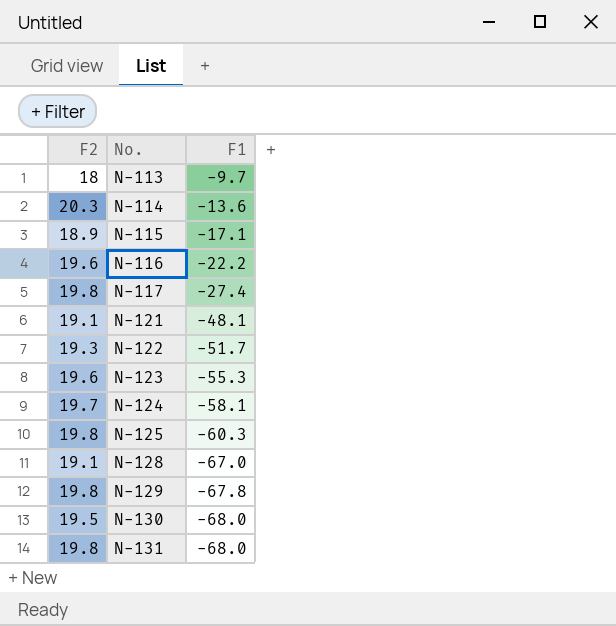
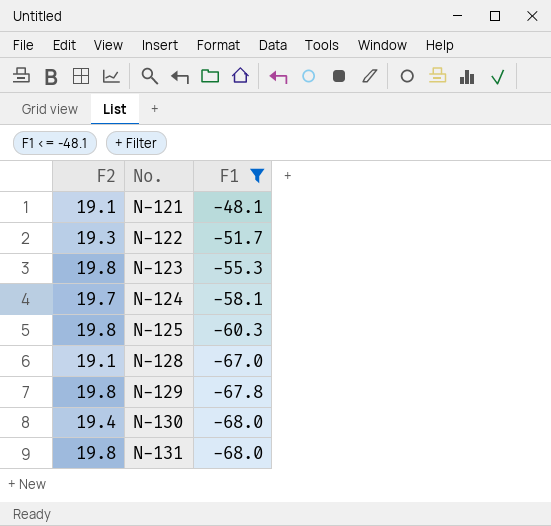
filter: none -> F1 <= -48.1
N-123 | F2: 19.6 -> 19.8
N-130 | F2: 19.5 -> 19.4

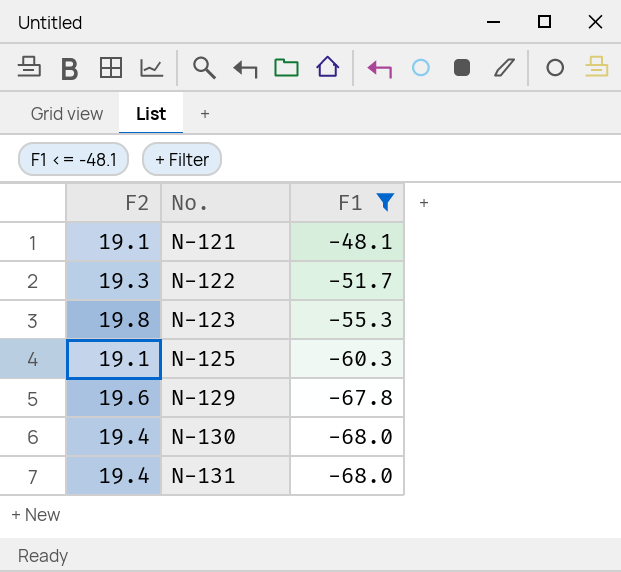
row N-124: 19.7 | -58.1 -> none
row N-128: 19.1 | -67.0 -> none
N-125 | F2: 19.8 -> 19.1
N-129 | F2: 19.8 -> 19.6
N-131 | F2: 19.8 -> 19.4

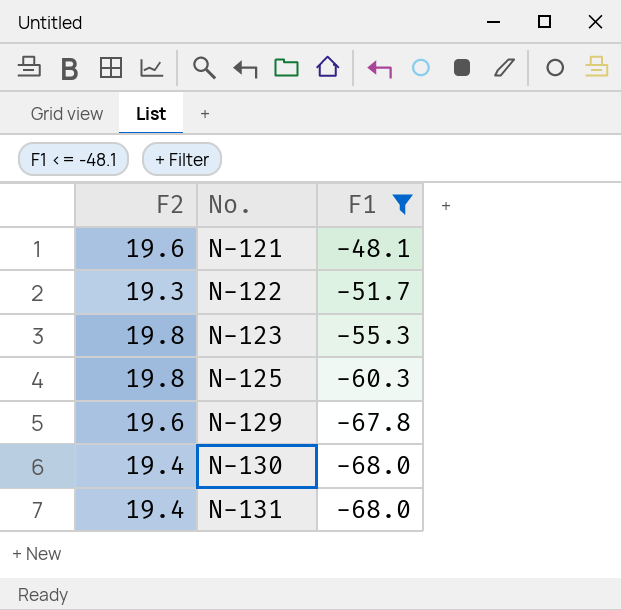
N-121 | F2: 19.1 -> 19.6
N-125 | F2: 19.1 -> 19.8

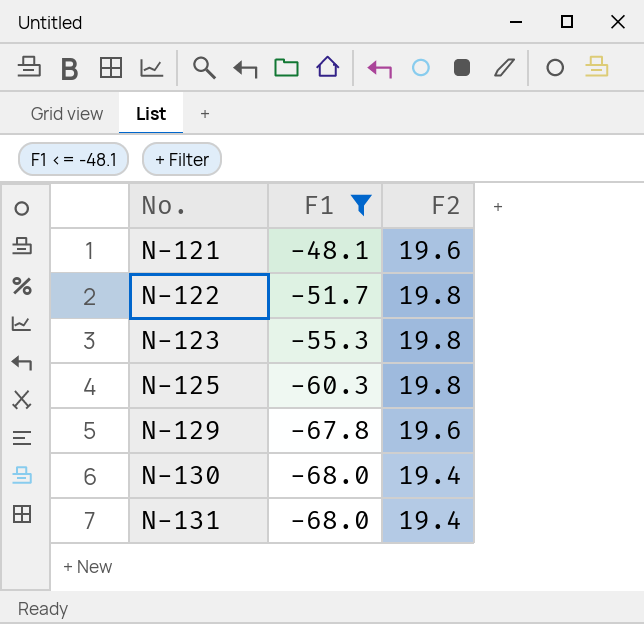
column F2 | position: 1 -> 3
N-122 | F2: 19.3 -> 19.8

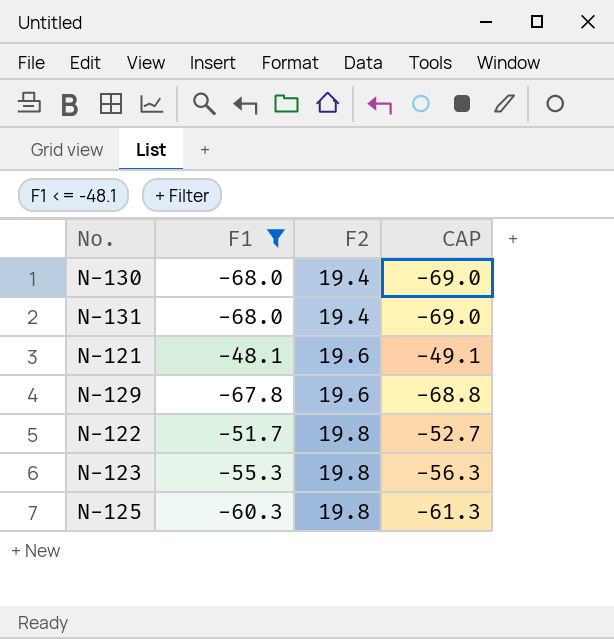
row order: No. ascending -> F2 ascending
column CAP | formula: none -> [F1] - 1

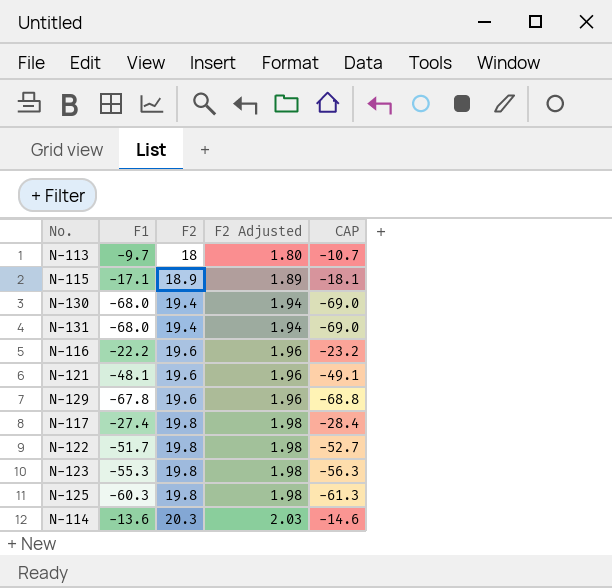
filter: F1 <= -48.1 -> none
column F2 Adjusted | formula: none -> [F2] * 0.1

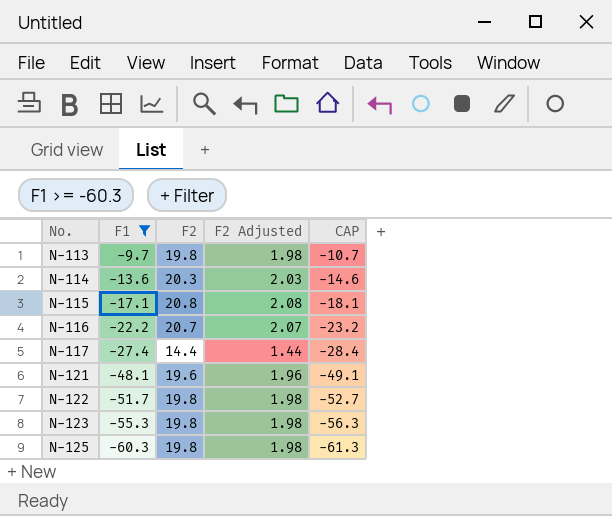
filter: none -> F1 >= -60.3
row order: F2 ascending -> No. ascending
N-113 | F2: 18 -> 19.8
N-113 | F2 Adjusted: 1.80 -> 1.98
N-115 | F2: 18.9 -> 20.8
N-115 | F2 Adjusted: 1.89 -> 2.08
N-116 | F2: 19.6 -> 20.7
N-116 | F2 Adjusted: 1.96 -> 2.07
N-117 | F2: 19.8 -> 14.4
N-117 | F2 Adjusted: 1.98 -> 1.44

